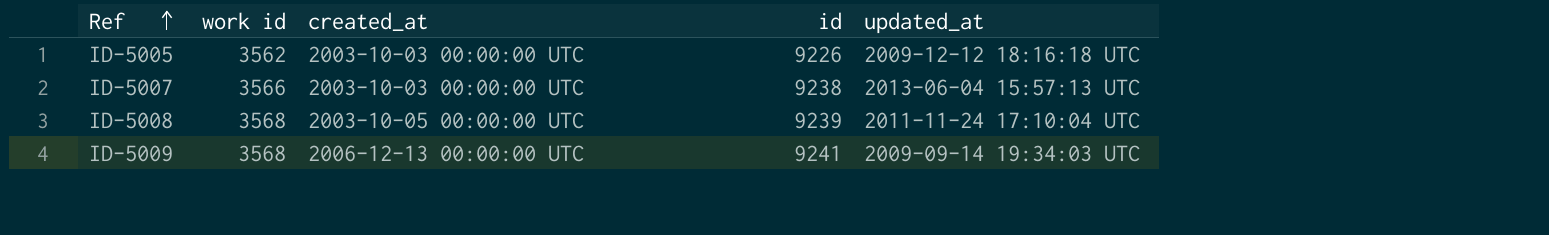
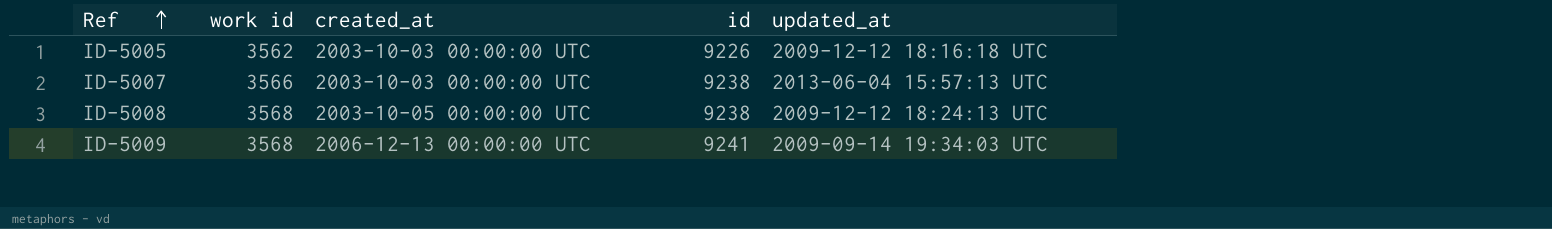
ID-5008 | id: 9239 -> 9238
ID-5008 | updated_at: 2011-11-24 17:10:04 UTC -> 2009-12-12 18:24:13 UTC

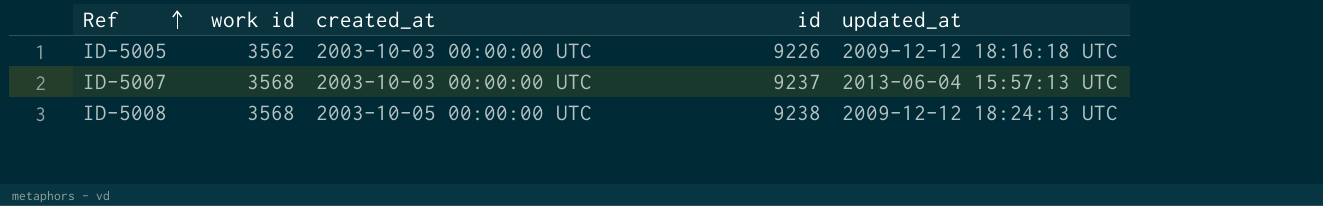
row ID-5009: 3568 | 2006-12-13 00:00:00 UTC | 9241 | 2009-09-14 19:34:03 UTC -> none
ID-5007 | work id: 3566 -> 3568
ID-5007 | id: 9238 -> 9237

